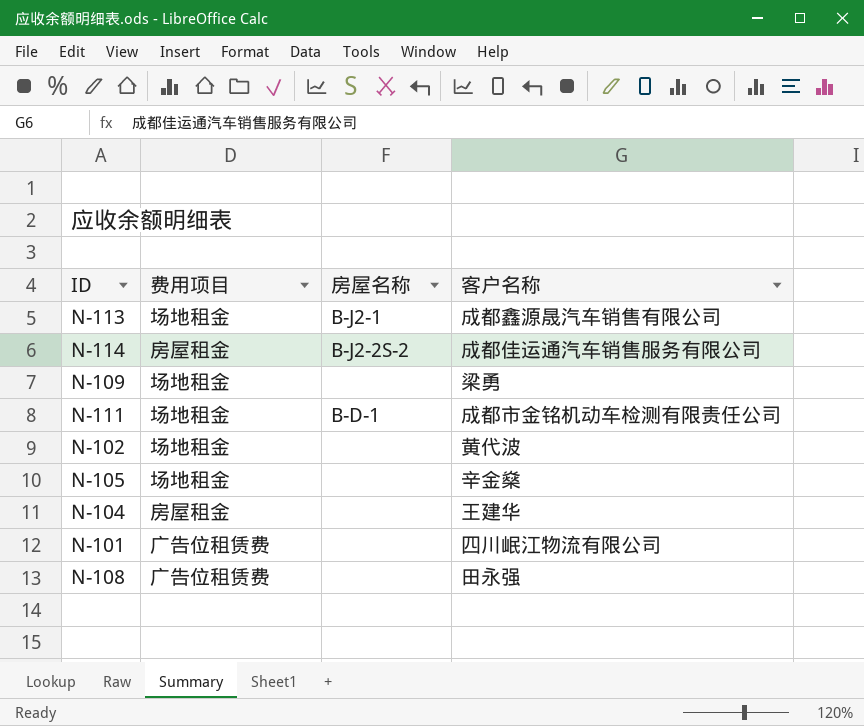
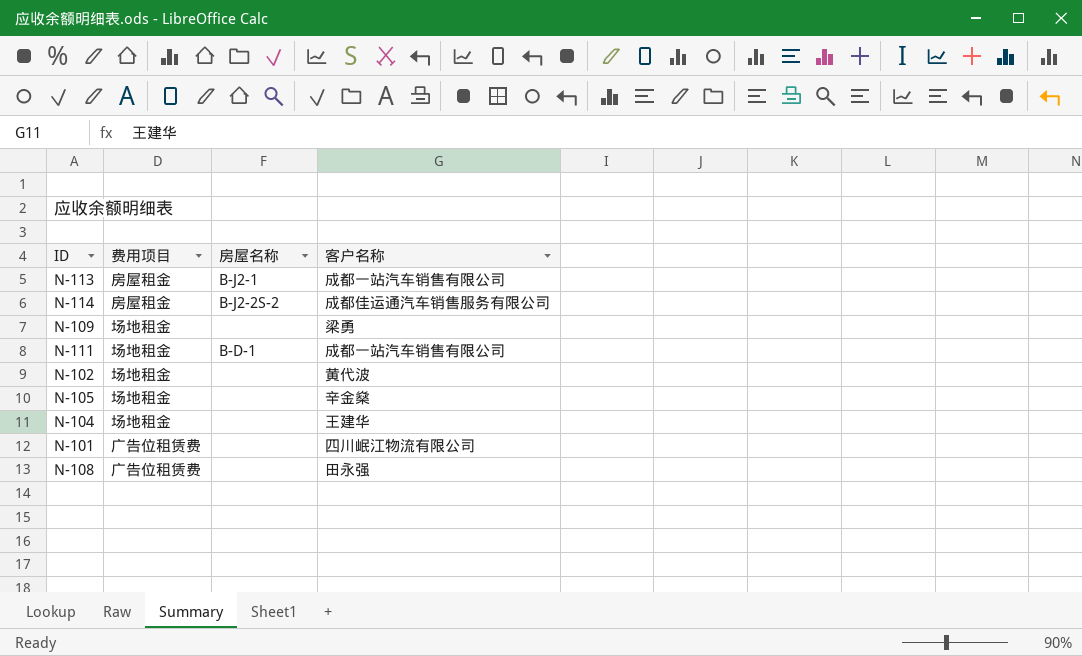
N-113 | 费用项目: 场地租金 -> 房屋租金
N-113 | 客户名称: 成都鑫源晟汽车销售有限公司 -> 成都一站汽车销售有限公司
N-111 | 客户名称: 成都市金铭机动车检测有限责任公司 -> 成都一站汽车销售有限公司
N-104 | 费用项目: 房屋租金 -> 场地租金

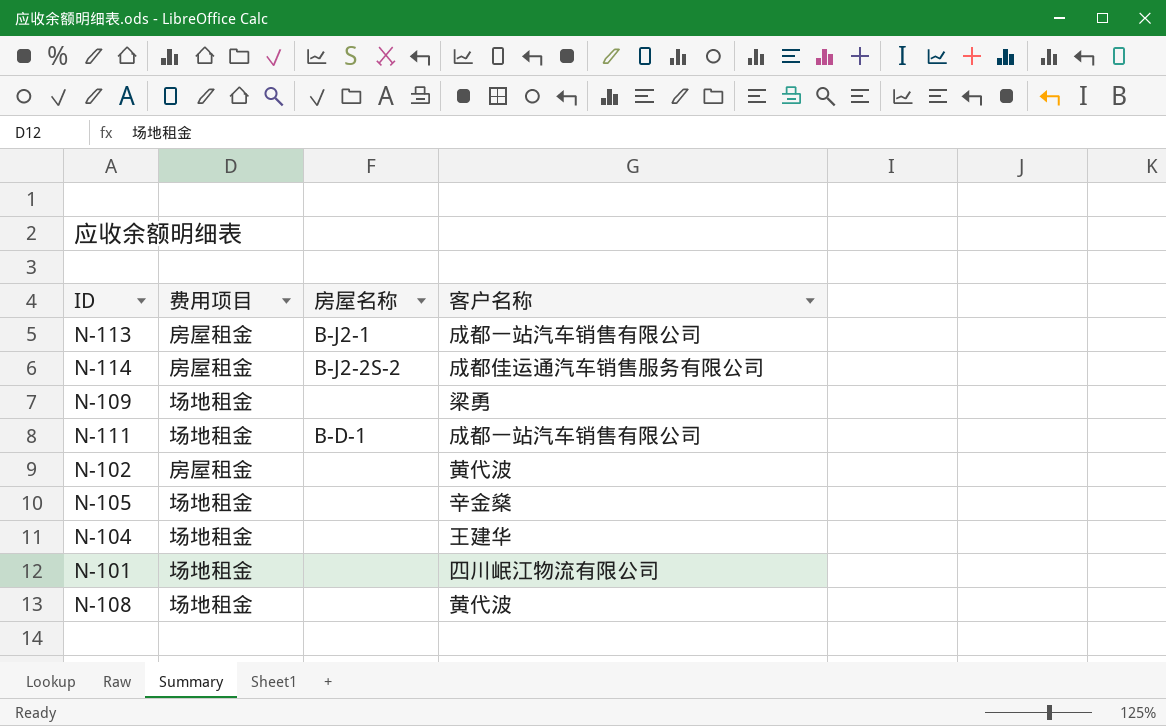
N-102 | 费用项目: 场地租金 -> 房屋租金
N-101 | 费用项目: 广告位租赁费 -> 场地租金
N-108 | 费用项目: 广告位租赁费 -> 场地租金
N-108 | 客户名称: 田永强 -> 黄代波

